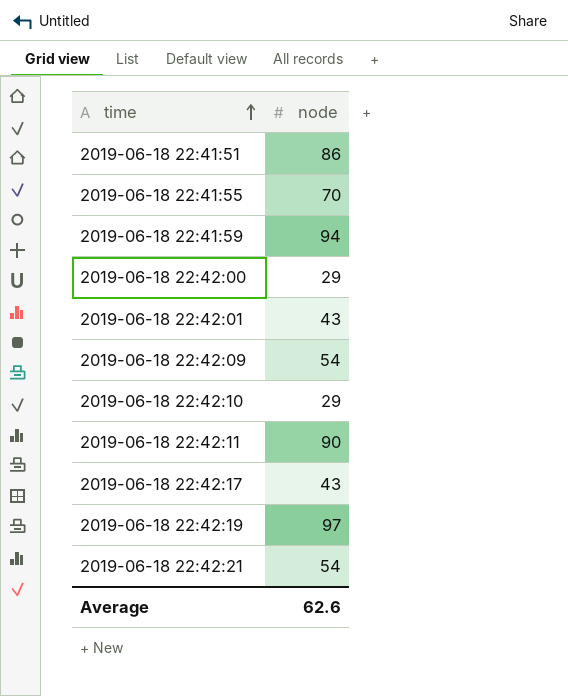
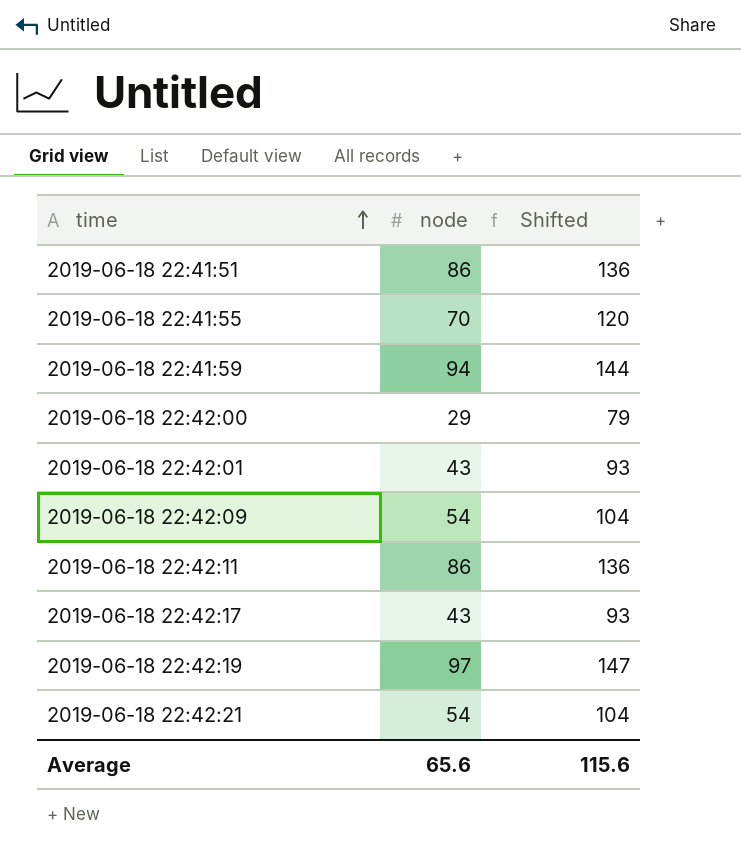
column Shifted | formula: none -> [node] + 50
row 2019-06-18 22:42:10: 29 -> none
2019-06-18 22:42:11 | node: 90 -> 86
Average | node: 62.6 -> 65.6

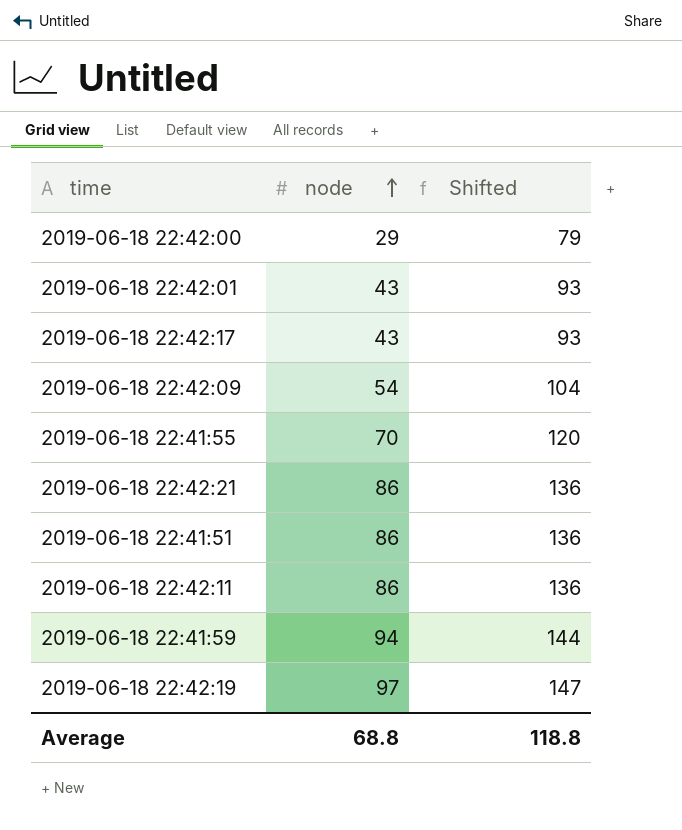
row order: time ascending -> node ascending
2019-06-18 22:42:21 | node: 54 -> 86
2019-06-18 22:42:21 | Shifted: 104 -> 136
Average | node: 65.6 -> 68.8
Average | Shifted: 115.6 -> 118.8

